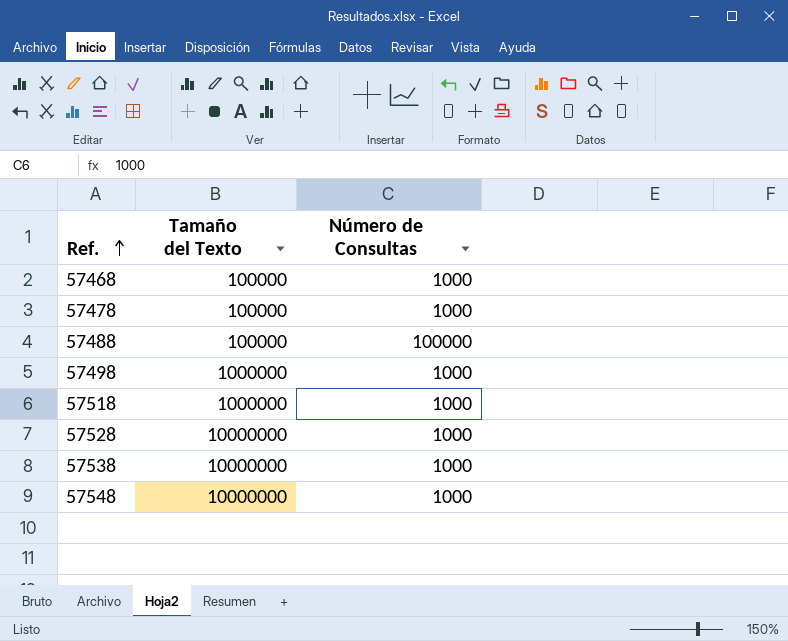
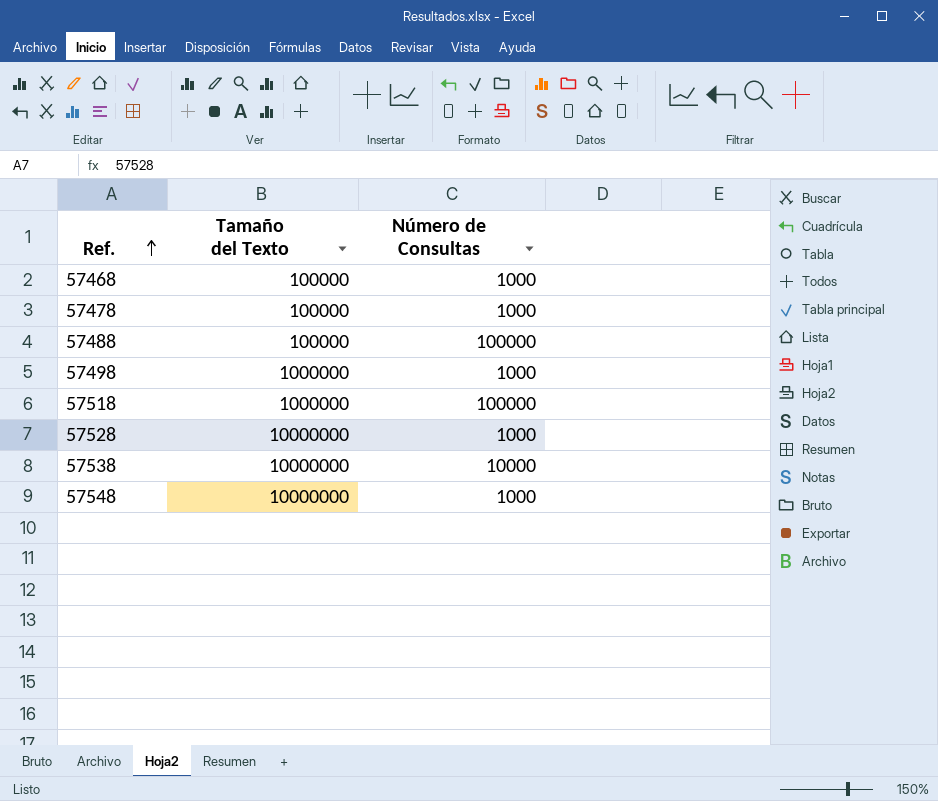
57518 | Número de Consultas: 1000 -> 100000
57538 | Número de Consultas: 1000 -> 10000

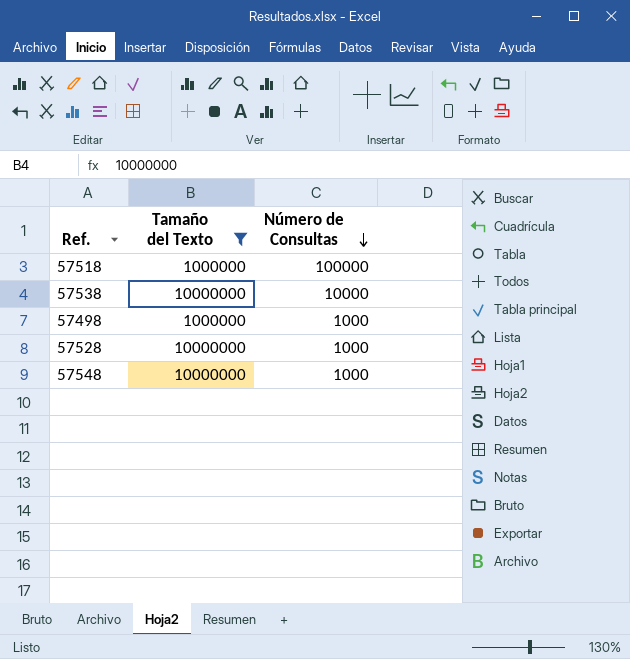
filter: none -> Tamaño del Texto != 100000
row order: Ref. ascending -> Número de Consultas descending

